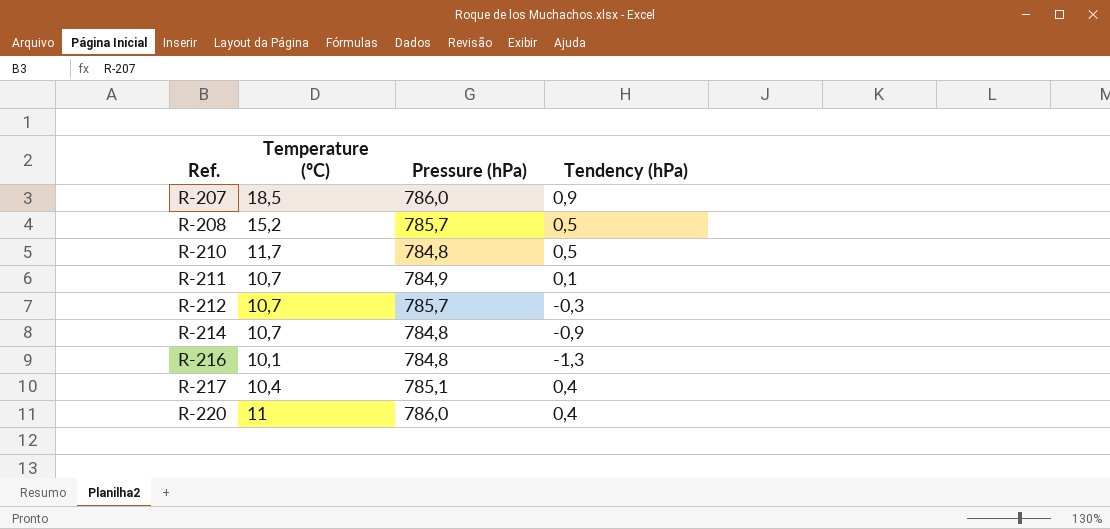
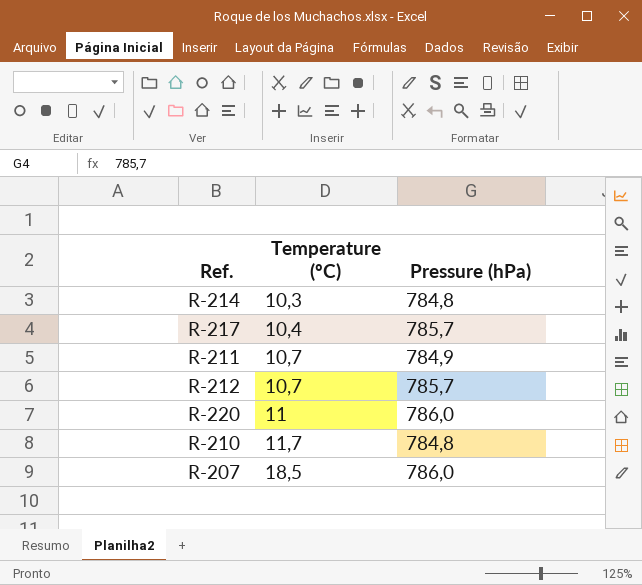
row order: Ref. ascending -> Temperature (ºC) ascending
column Tendency (hPa) | position: 4 -> none
row R-208: 15,2 | 785,7 | 0,5 -> none
row R-216: 10,1 | 784,8 | -1,3 -> none
R-214 | Temperature (ºC): 10,7 -> 10,3
R-217 | Pressure (hPa): 785,1 -> 785,7

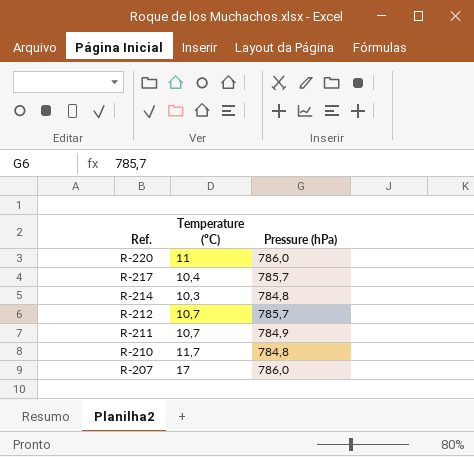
row order: Temperature (ºC) ascending -> Ref. descending
R-207 | Temperature (ºC): 18,5 -> 17

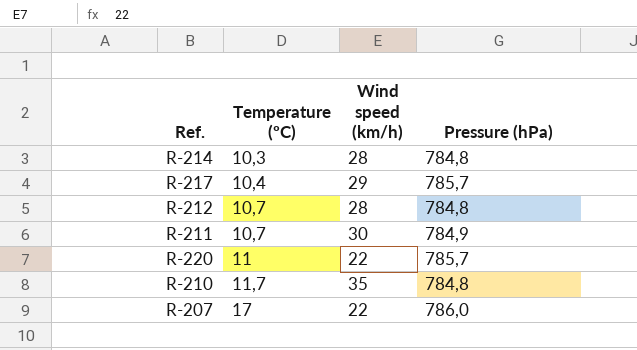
row order: Ref. descending -> Temperature (ºC) ascending
column Wind speed (km/h) | position: none -> 3
R-212 | Pressure (hPa): 785,7 -> 784,8
R-220 | Pressure (hPa): 786,0 -> 785,7

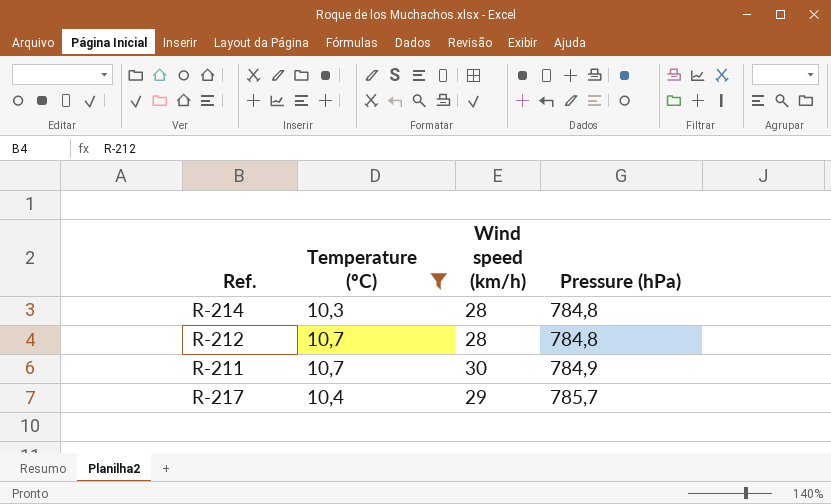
filter: none -> Temperature (ºC) <= 10,7
row order: Temperature (ºC) ascending -> Pressure (hPa) ascending

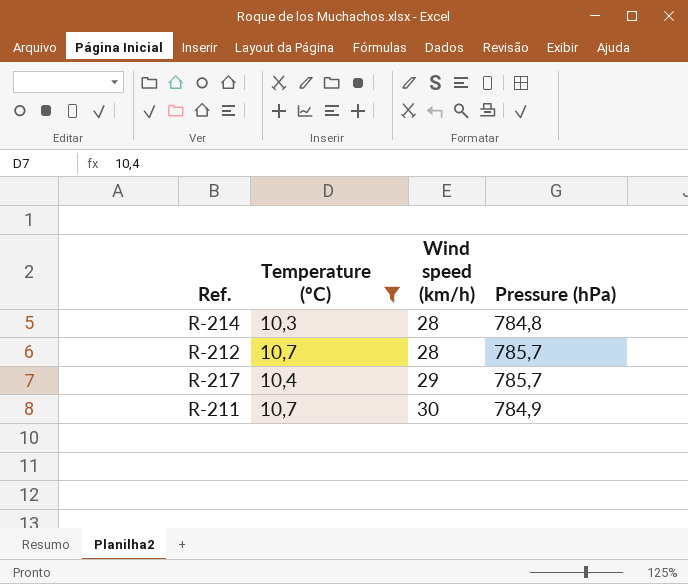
row order: Pressure (hPa) ascending -> Wind speed (km/h) ascending
R-212 | Pressure (hPa): 784,8 -> 785,7

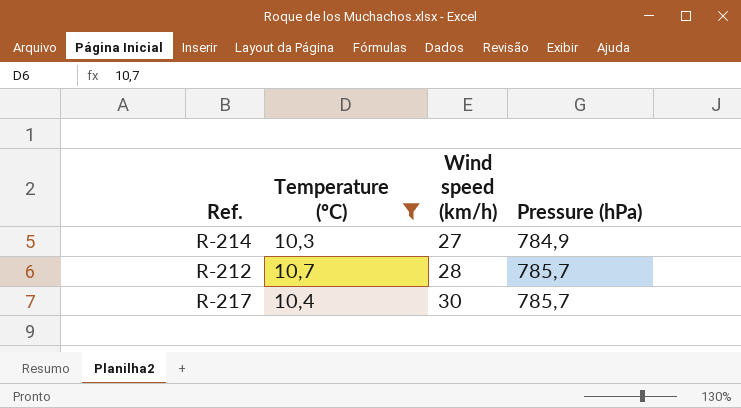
row R-211: 10,7 | 30 | 784,9 -> none
R-214 | Wind speed (km/h): 28 -> 27
R-214 | Pressure (hPa): 784,8 -> 784,9
R-217 | Wind speed (km/h): 29 -> 30

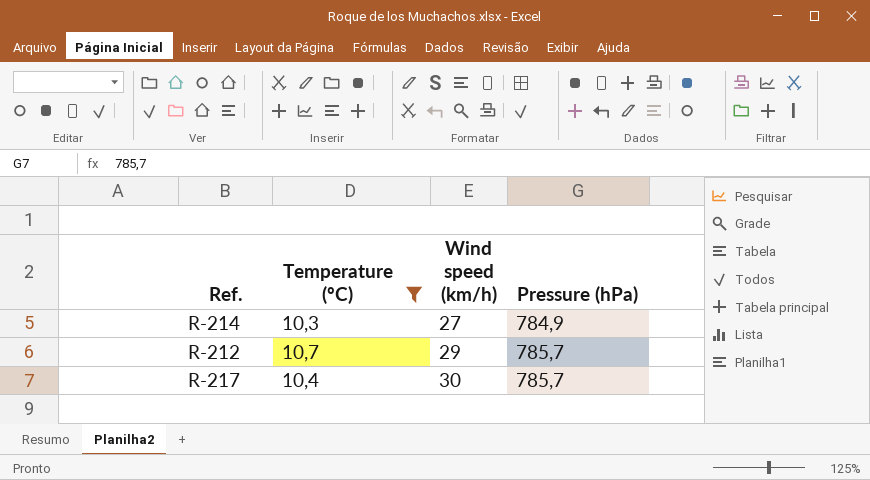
R-212 | Wind speed (km/h): 28 -> 29

